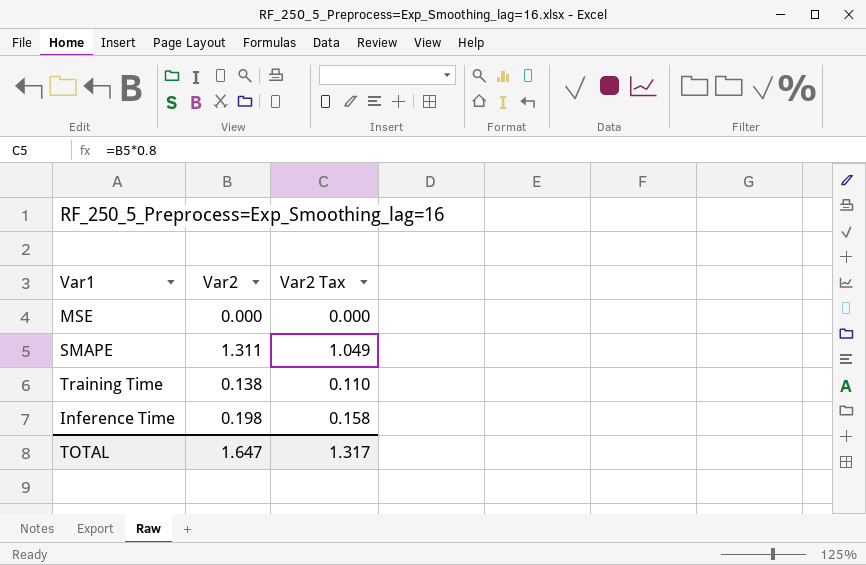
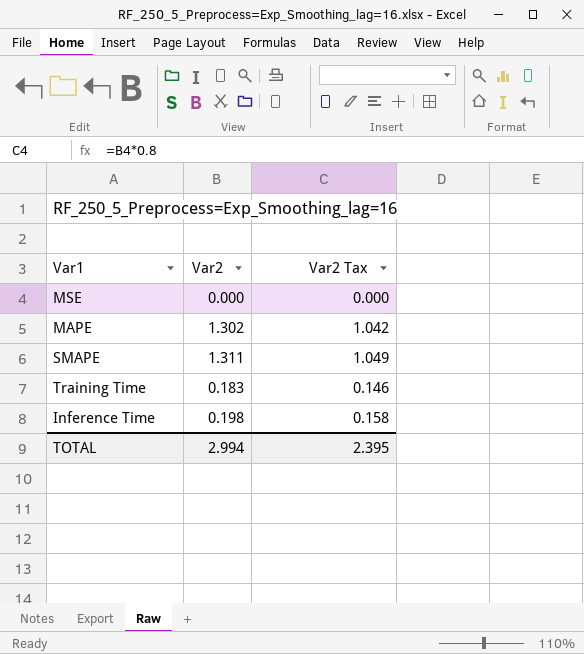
row MAPE: none -> 1.302 | 1.042
Training Time | Var2: 0.138 -> 0.183
Training Time | Var2 Tax: 0.110 -> 0.146
TOTAL | Var2: 1.647 -> 2.994
TOTAL | Var2 Tax: 1.317 -> 2.395

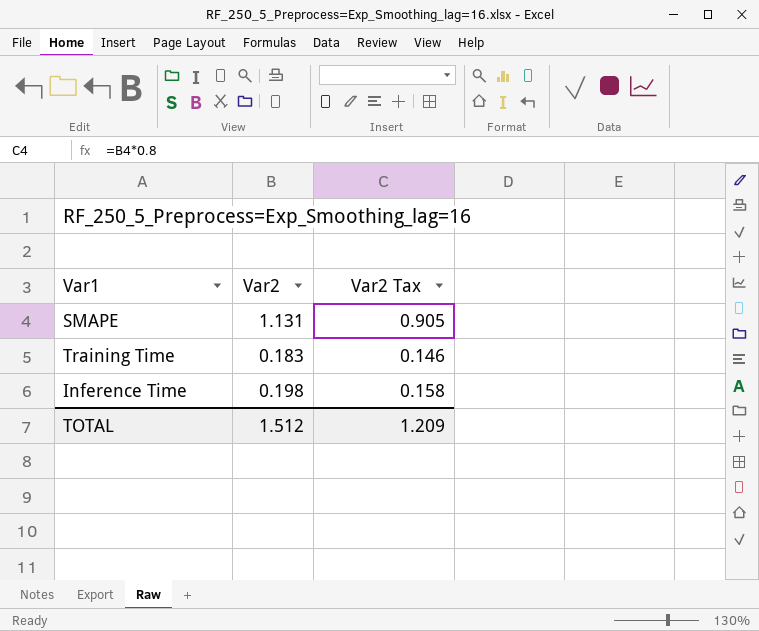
row MSE: 0.000 | 0.000 -> none
row MAPE: 1.302 | 1.042 -> none
SMAPE | Var2: 1.311 -> 1.131
SMAPE | Var2 Tax: 1.049 -> 0.905
TOTAL | Var2: 2.994 -> 1.512
TOTAL | Var2 Tax: 2.395 -> 1.209

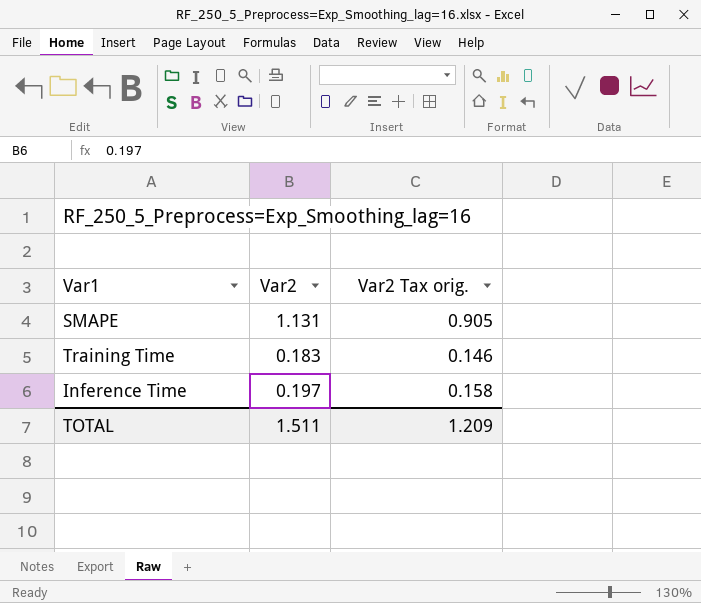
column name: Var2 Tax -> Var2 Tax orig.
Inference Time | Var2: 0.198 -> 0.197
TOTAL | Var2: 1.512 -> 1.511

